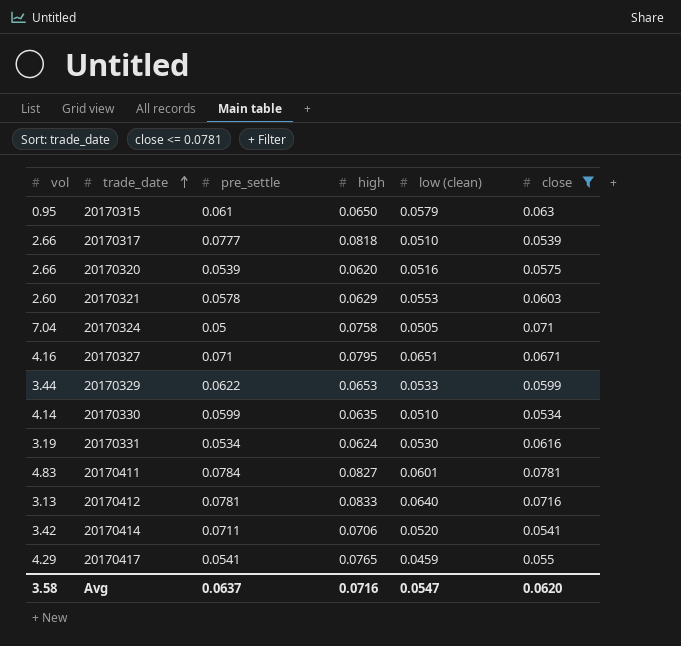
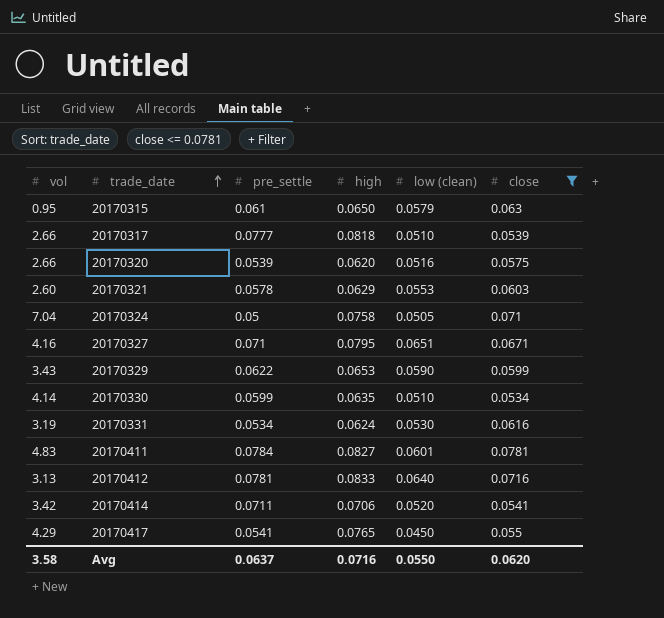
20170329 | vol: 3.44 -> 3.43
20170329 | low (clean): 0.0533 -> 0.0590
20170417 | low (clean): 0.0459 -> 0.0450
Avg | low (clean): 0.0547 -> 0.0550

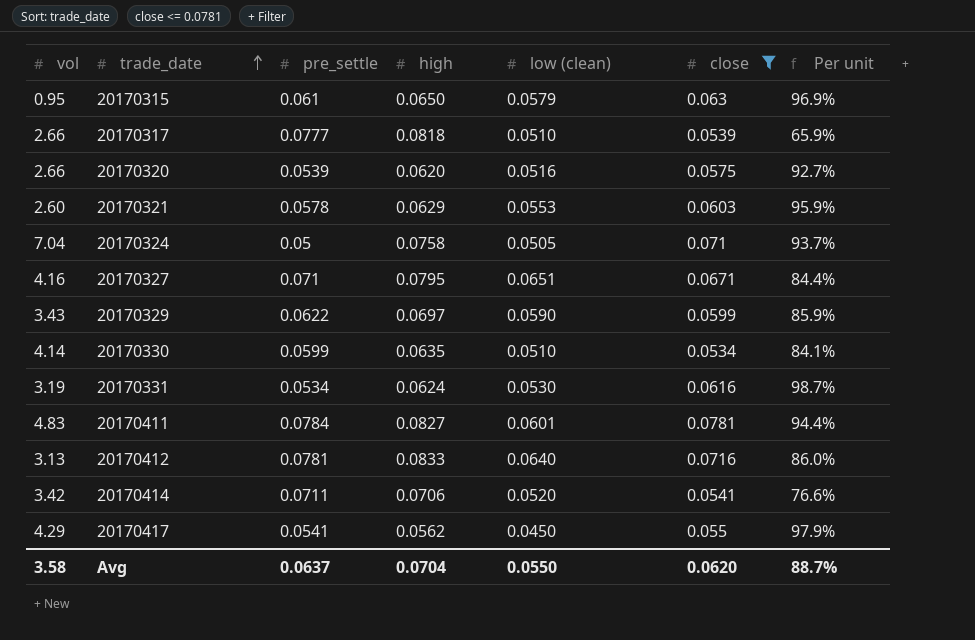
column Per unit | formula: none -> [close] / [high]
20170329 | high: 0.0653 -> 0.0697
20170417 | high: 0.0765 -> 0.0562
Avg | high: 0.0716 -> 0.0704

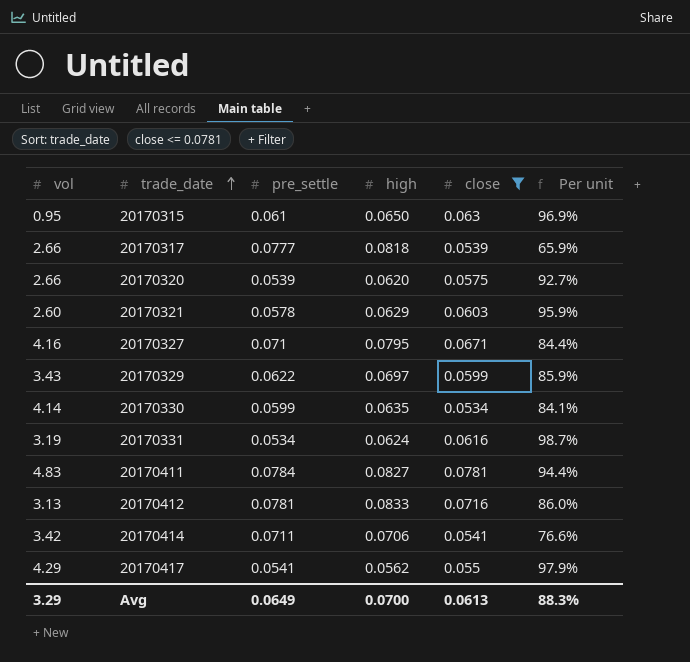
column low (clean) | position: 5 -> none
row 20170324: 7.04 | 0.05 | 0.0758 | 0.0505 | 0.071 | 93.7% -> none
Avg | vol: 3.58 -> 3.29
Avg | pre_settle: 0.0637 -> 0.0649
Avg | high: 0.0704 -> 0.0700
Avg | close: 0.0620 -> 0.0613
Avg | Per unit: 88.7% -> 88.3%

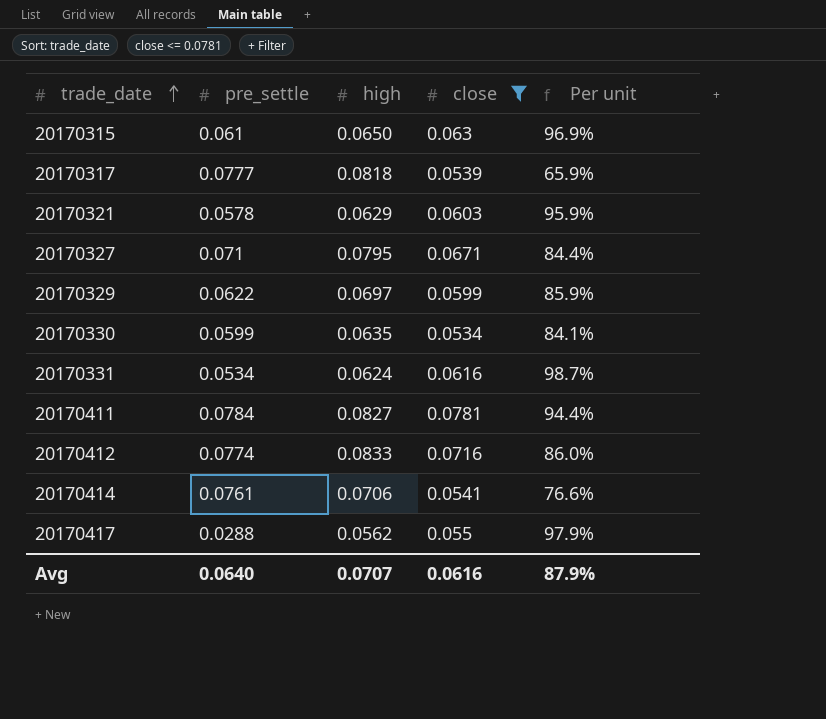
column vol | position: 1 -> none
row 20170320: 2.66 | 0.0539 | 0.0620 | 0.0575 | 92.7% -> none
20170412 | pre_settle: 0.0781 -> 0.0774
20170414 | pre_settle: 0.0711 -> 0.0761
20170417 | pre_settle: 0.0541 -> 0.0288
Avg | pre_settle: 0.0649 -> 0.0640
Avg | high: 0.0700 -> 0.0707
Avg | close: 0.0613 -> 0.0616
Avg | Per unit: 88.3% -> 87.9%

